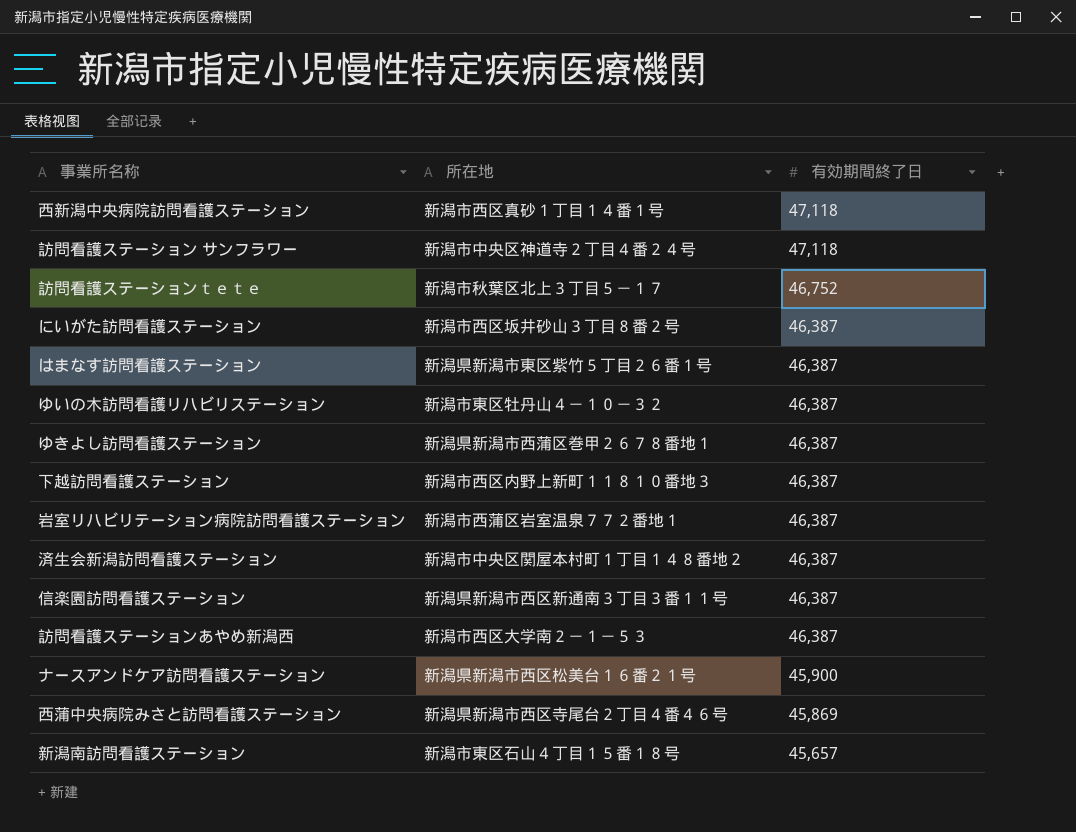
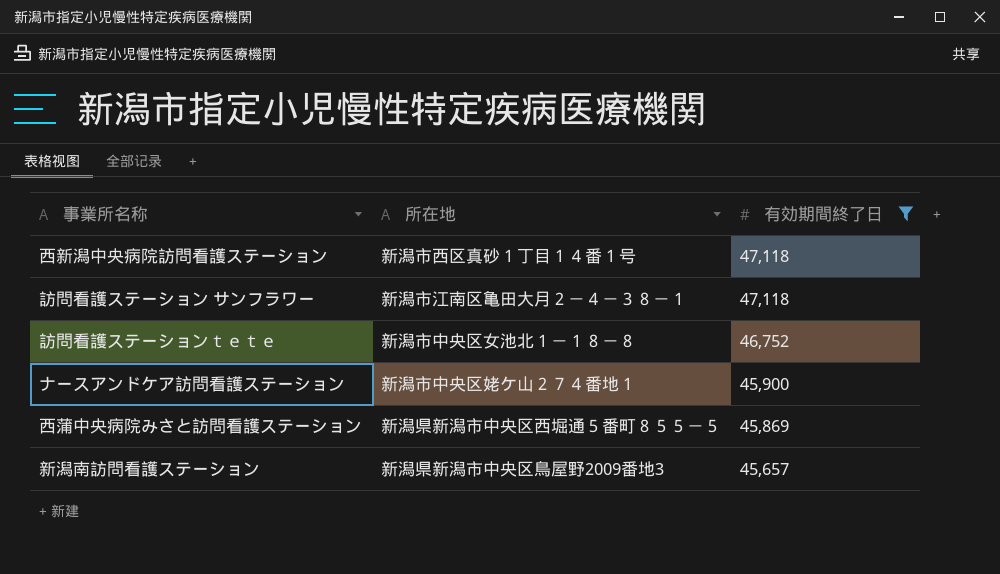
filter: none -> 有効期間終了日 != 46,387
訪問看護ステーション サンフラワー | 所在地: 新潟市中央区神道寺２丁目４番２４号 -> 新潟市江南区亀田大月２－４－３８－１
訪問看護ステーションｔｅｔｅ | 所在地: 新潟市秋葉区北上３丁目５－１７ -> 新潟市中央区女池北１－１８－８
ナースアンドケア訪問看護ステーション | 所在地: 新潟県新潟市西区松美台１６番２１号 -> 新潟市中央区姥ケ山２７４番地１
西蒲中央病院みさと訪問看護ステーション | 所在地: 新潟県新潟市西区寺尾台２丁目４番４６号 -> 新潟県新潟市中央区西堀通５番町８５５－５
新潟南訪問看護ステーション | 所在地: 新潟市東区石山４丁目１５番１８号 -> 新潟県新潟市中央区鳥屋野2009番地3

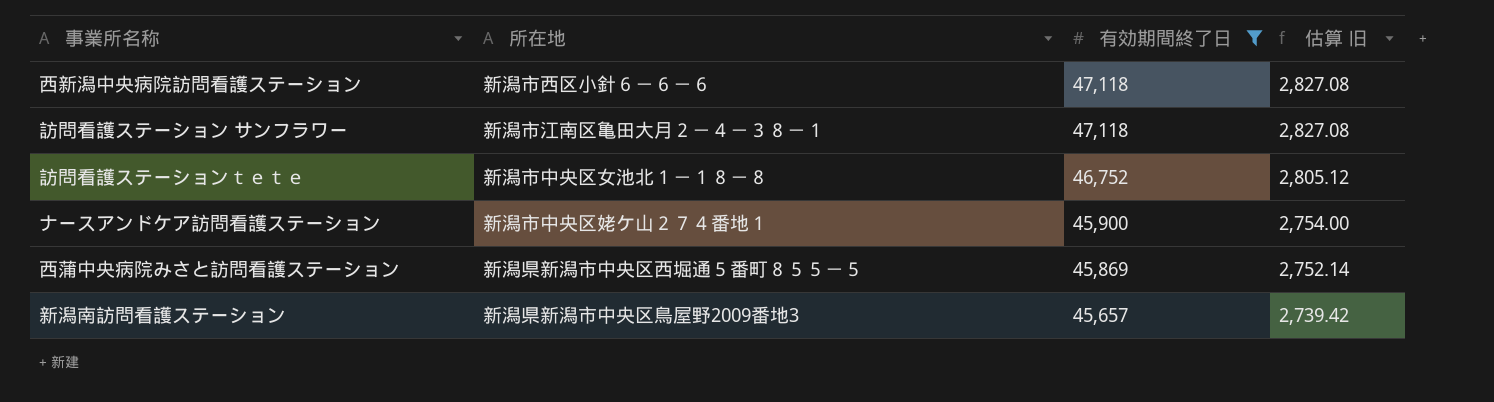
column 估算 旧 | formula: none -> [有効期間終了日] * 0.06
西新潟中央病院訪問看護ステーション | 所在地: 新潟市西区真砂１丁目１４番１号 -> 新潟市西区小針６－６－６

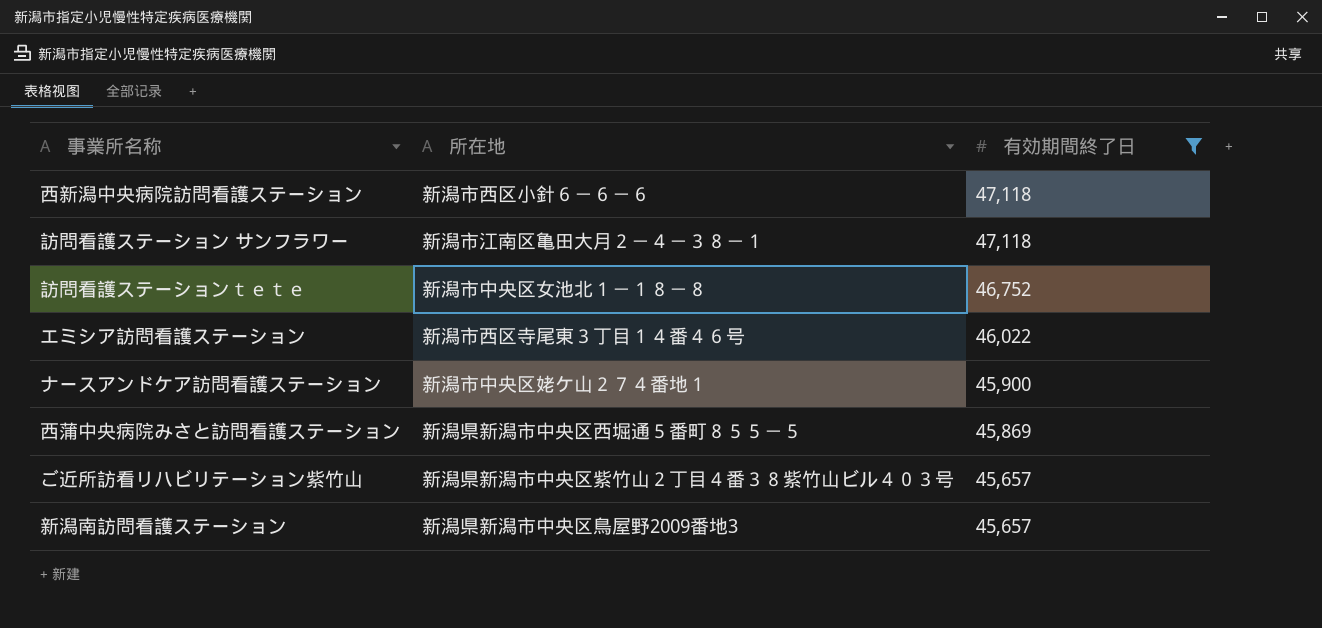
column 估算 旧 | formula: [有効期間終了日] * 0.06 -> none
row エミシア訪問看護ステーション: none -> 新潟市西区寺尾東３丁目１４番４６号 | 46,022
row ご近所訪看リハビリテーション紫竹山: none -> 新潟県新潟市中央区紫竹山２丁目４番３８紫竹山ビル４０３号 | 45,657

